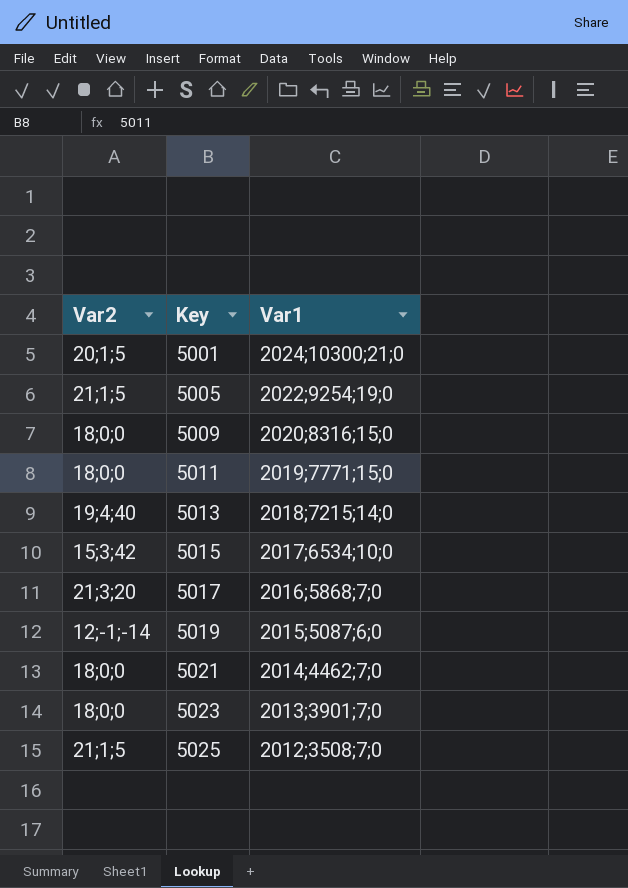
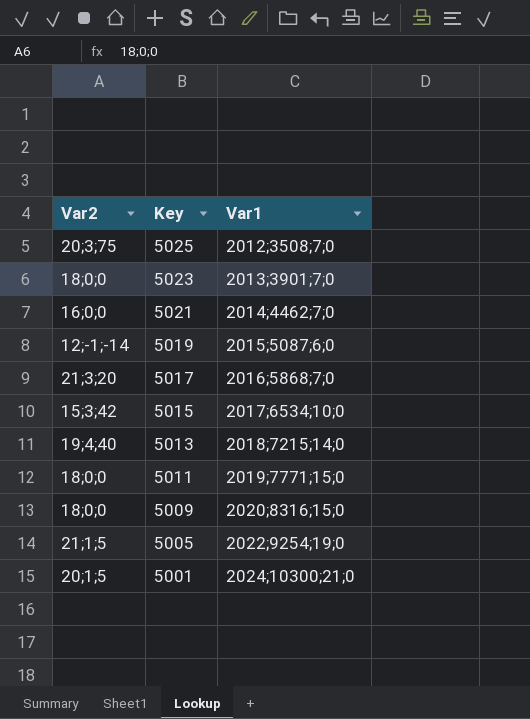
row order: Key ascending -> Key descending
5025 | Var2: 21;1;5 -> 20;3;75
5021 | Var2: 18;0;0 -> 16;0;0

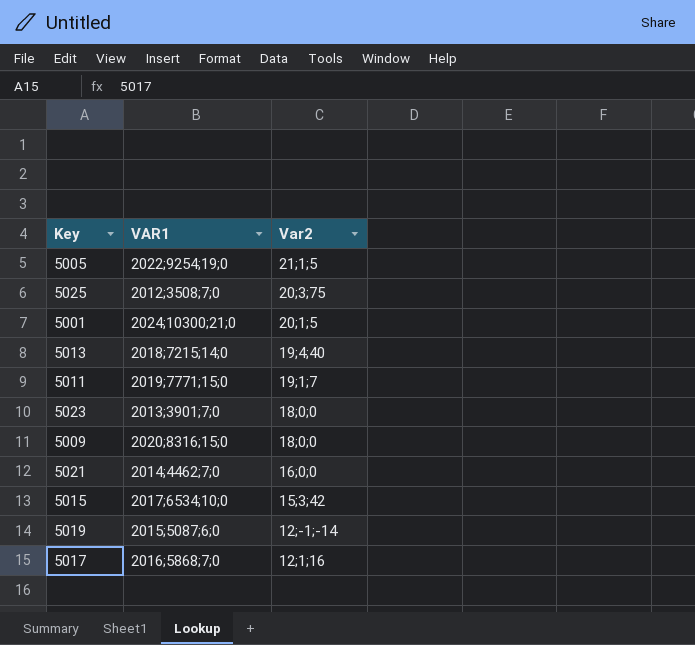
row order: Key descending -> Var2 descending
column name: Var1 -> VAR1
column Var2 | position: 1 -> 3
5011 | Var2: 18;0;0 -> 19;1;7
5017 | Var2: 21;3;20 -> 12;1;16

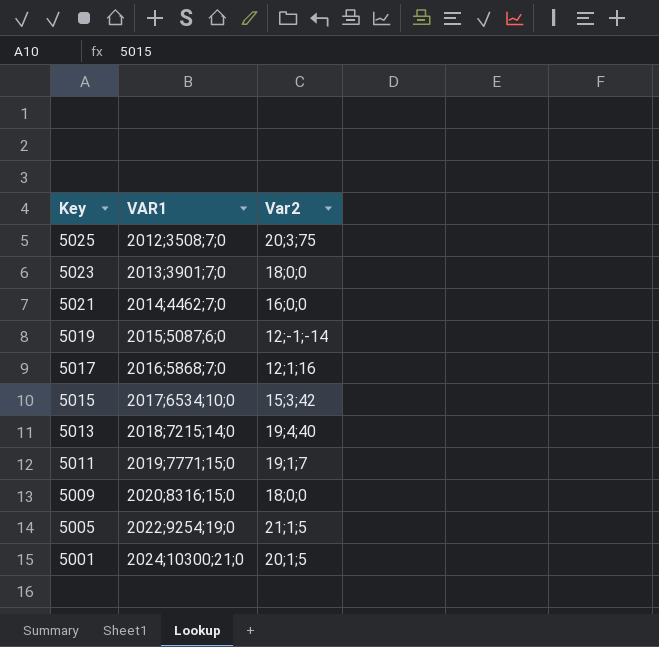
row order: Var2 descending -> Key descending

